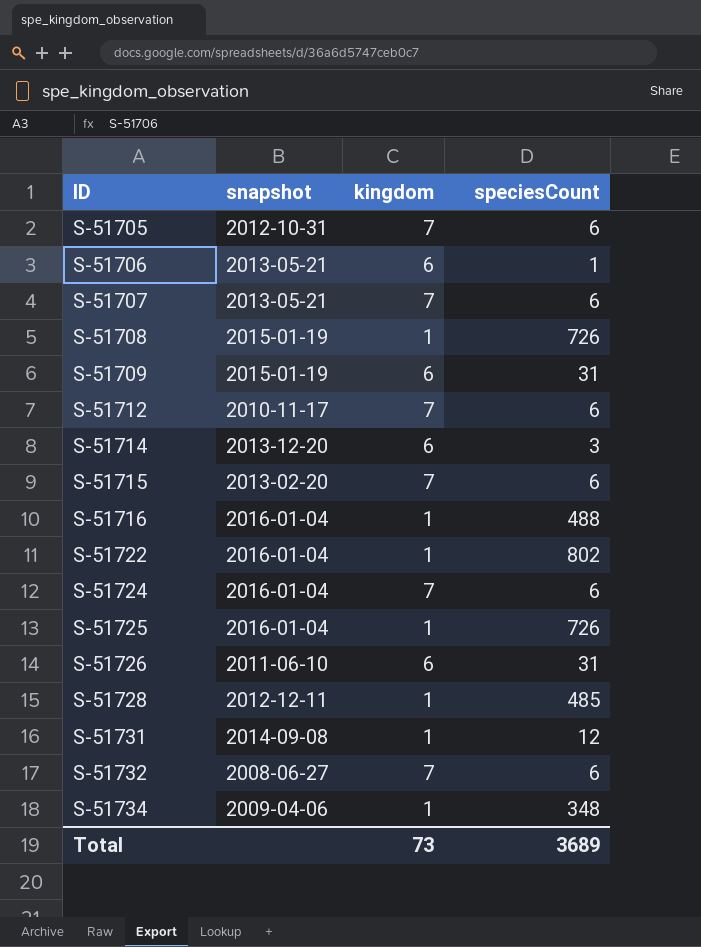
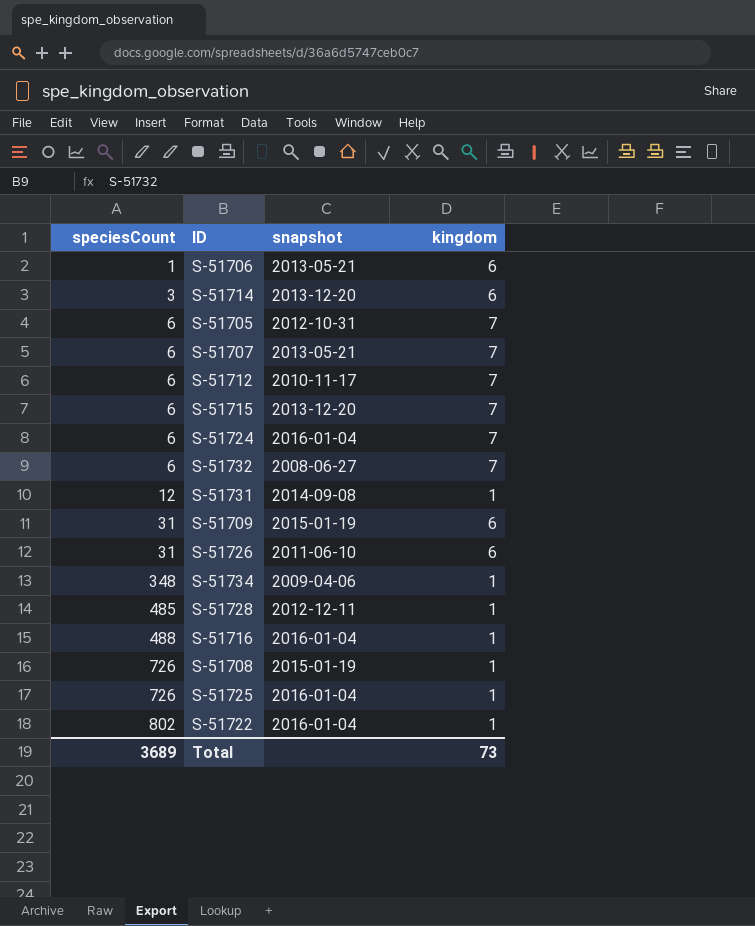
row order: ID ascending -> speciesCount ascending
column speciesCount | position: 4 -> 1
S-51715 | snapshot: 2013-02-20 -> 2013-12-20

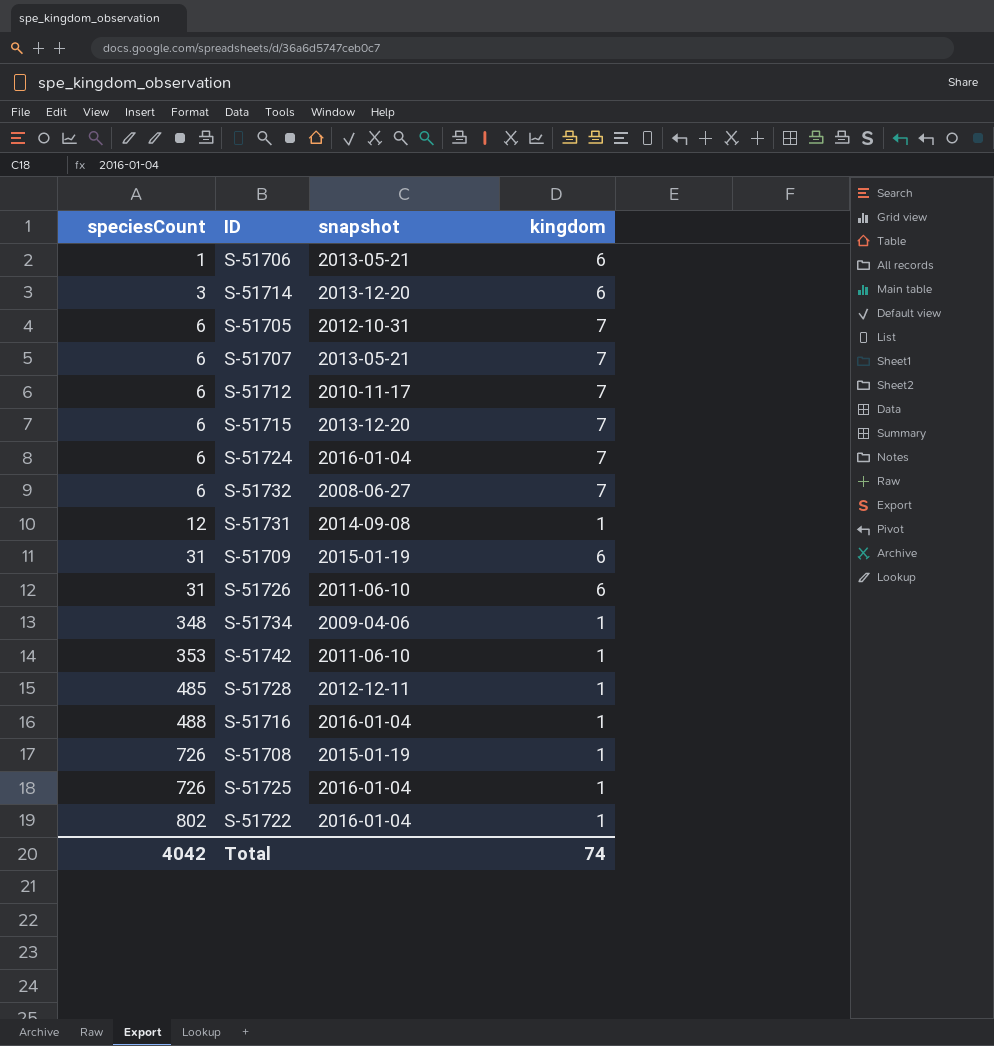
row S-51742: none -> 353 | 2011-06-10 | 1
Total | speciesCount: 3689 -> 4042
Total | kingdom: 73 -> 74

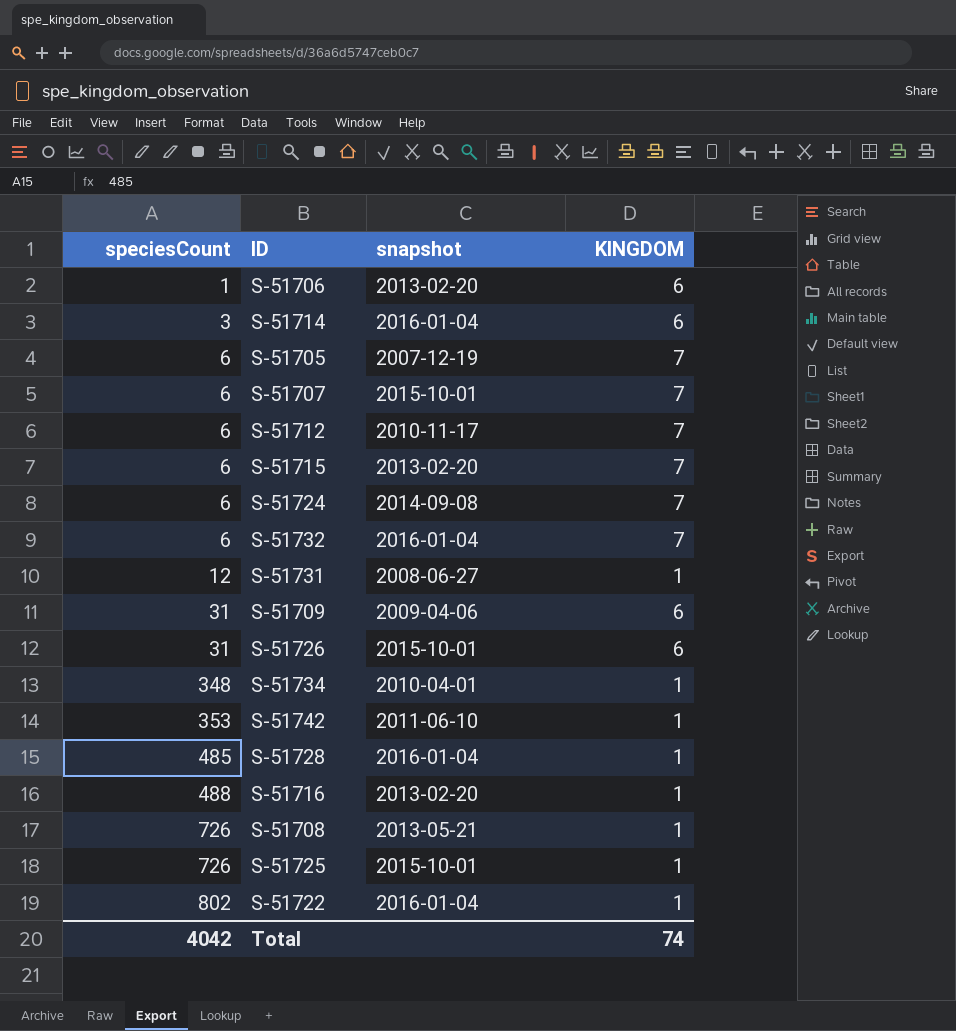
column name: kingdom -> KINGDOM
S-51706 | snapshot: 2013-05-21 -> 2013-02-20
S-51714 | snapshot: 2013-12-20 -> 2016-01-04
S-51705 | snapshot: 2012-10-31 -> 2007-12-19
S-51707 | snapshot: 2013-05-21 -> 2015-10-01
S-51715 | snapshot: 2013-12-20 -> 2013-02-20
S-51724 | snapshot: 2016-01-04 -> 2014-09-08
S-51732 | snapshot: 2008-06-27 -> 2016-01-04
S-51731 | snapshot: 2014-09-08 -> 2008-06-27
S-51709 | snapshot: 2015-01-19 -> 2009-04-06
S-51726 | snapshot: 2011-06-10 -> 2015-10-01
S-51734 | snapshot: 2009-04-06 -> 2010-04-01
S-51728 | snapshot: 2012-12-11 -> 2016-01-04
S-51716 | snapshot: 2016-01-04 -> 2013-02-20
S-51708 | snapshot: 2015-01-19 -> 2013-05-21
S-51725 | snapshot: 2016-01-04 -> 2015-10-01

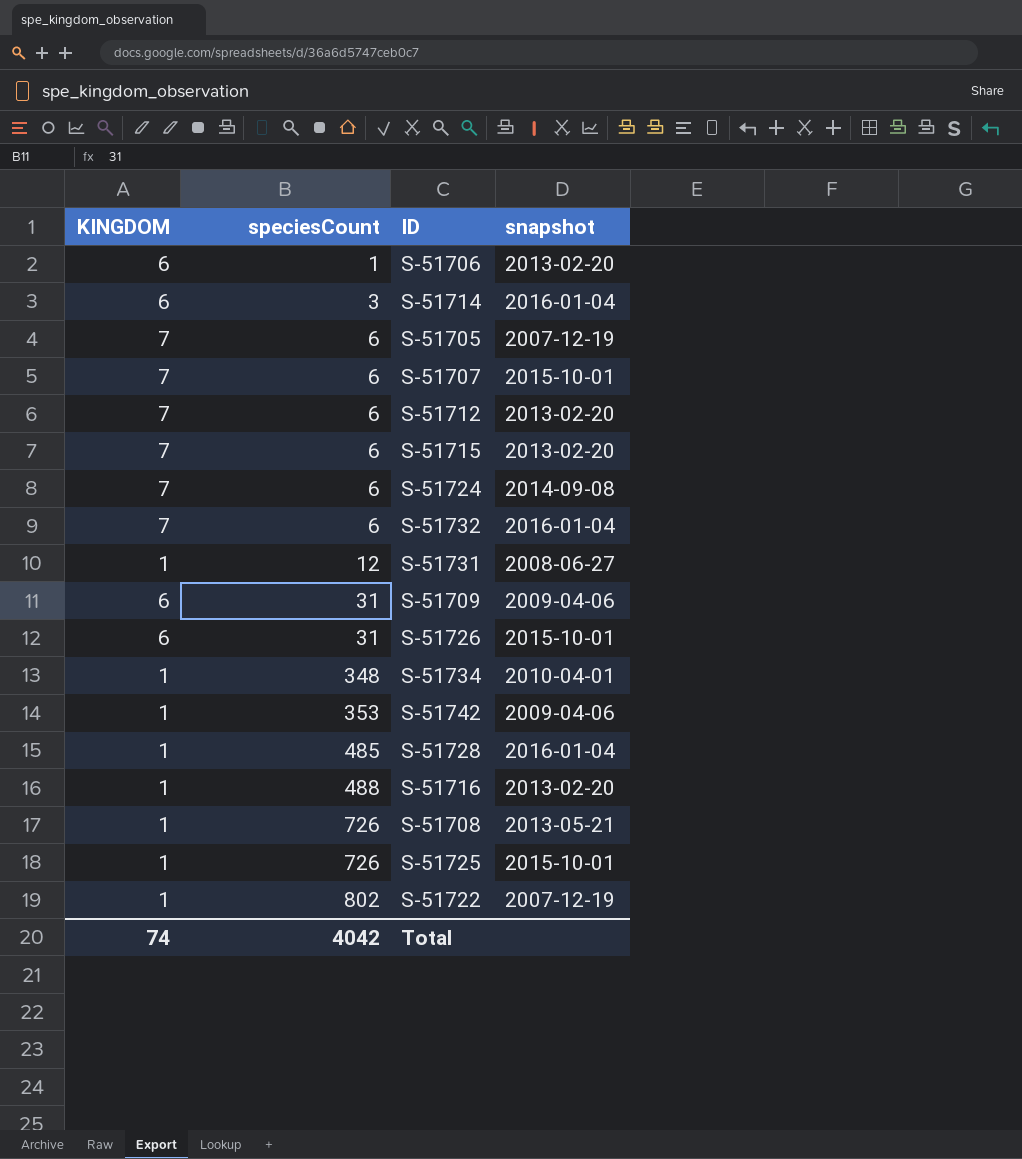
column KINGDOM | position: 4 -> 1
S-51712 | snapshot: 2010-11-17 -> 2013-02-20
S-51742 | snapshot: 2011-06-10 -> 2009-04-06
S-51722 | snapshot: 2016-01-04 -> 2007-12-19

